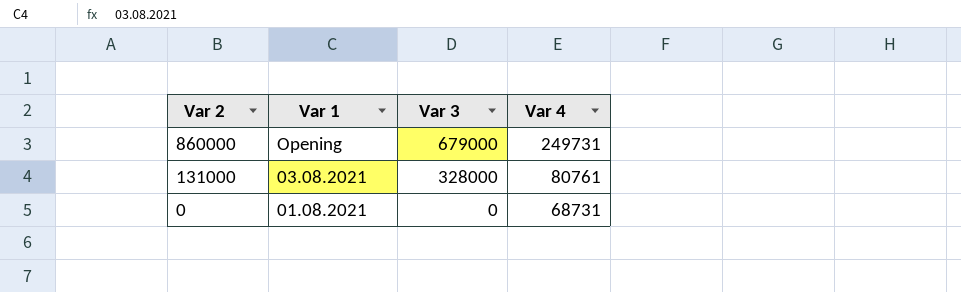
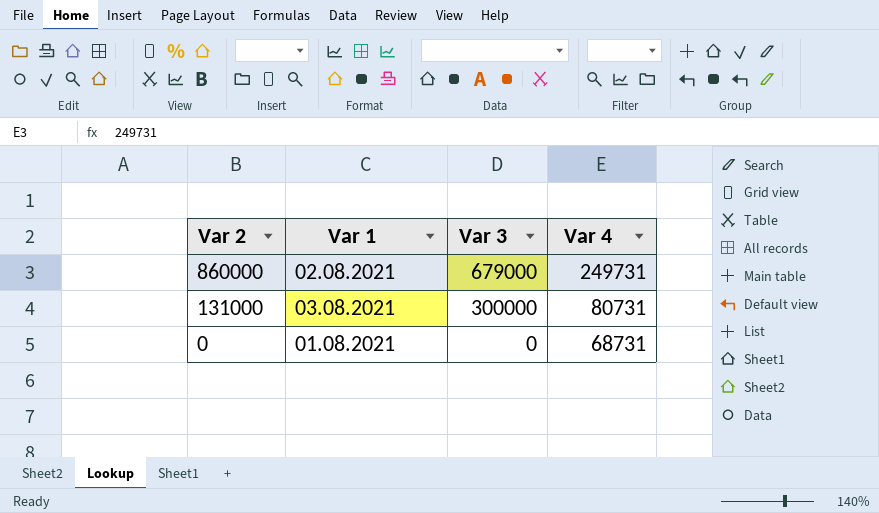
860000 | Var 1: Opening -> 02.08.2021
131000 | Var 3: 328000 -> 300000
131000 | Var 4: 80761 -> 80731

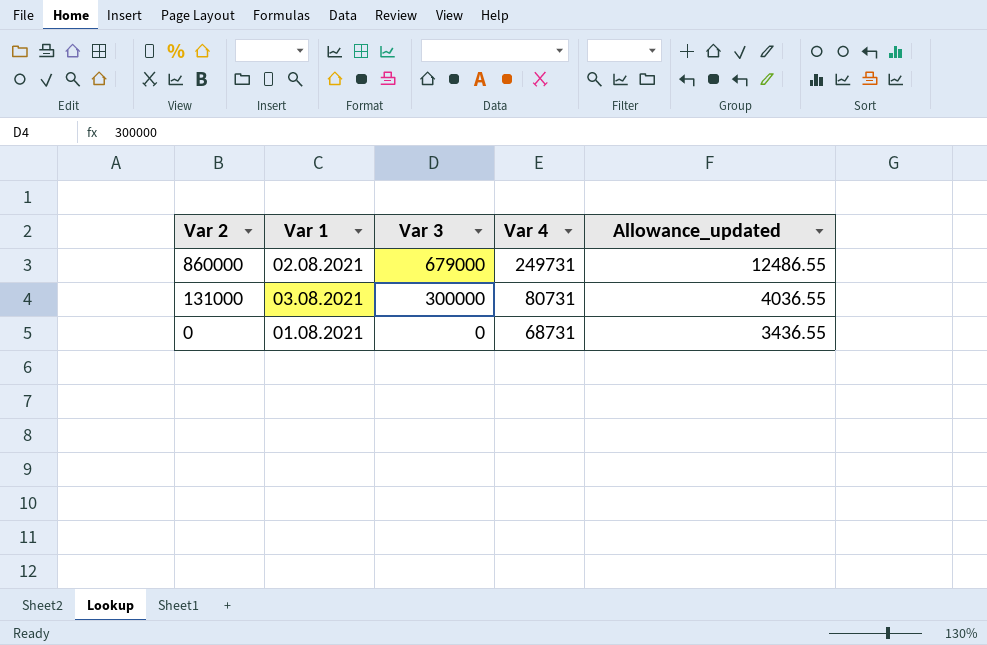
column Allowance_updated | formula: none -> [Var 4] * 0.05

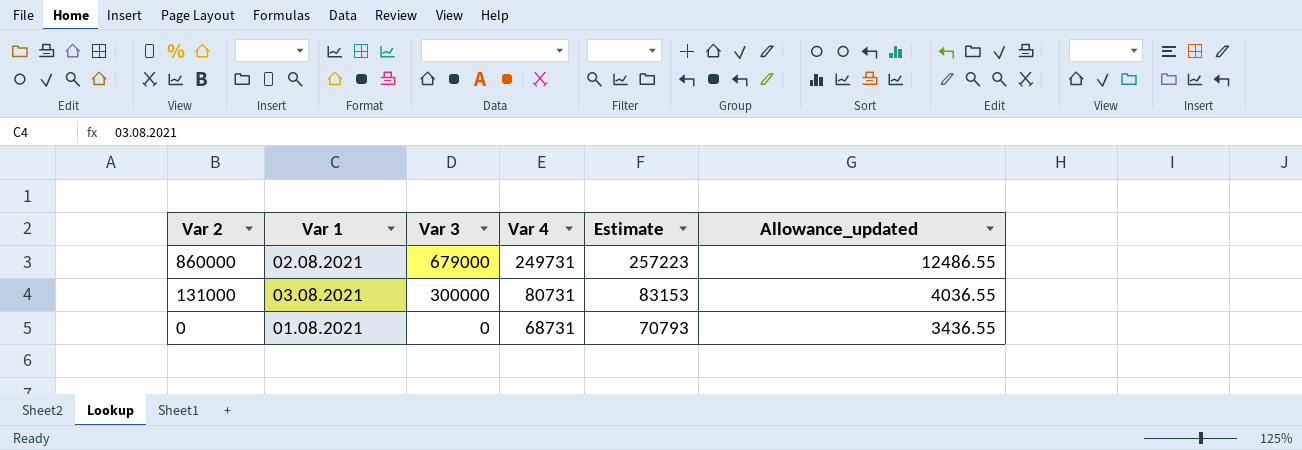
column Estimate | formula: none -> [Var 4] * 1.03

